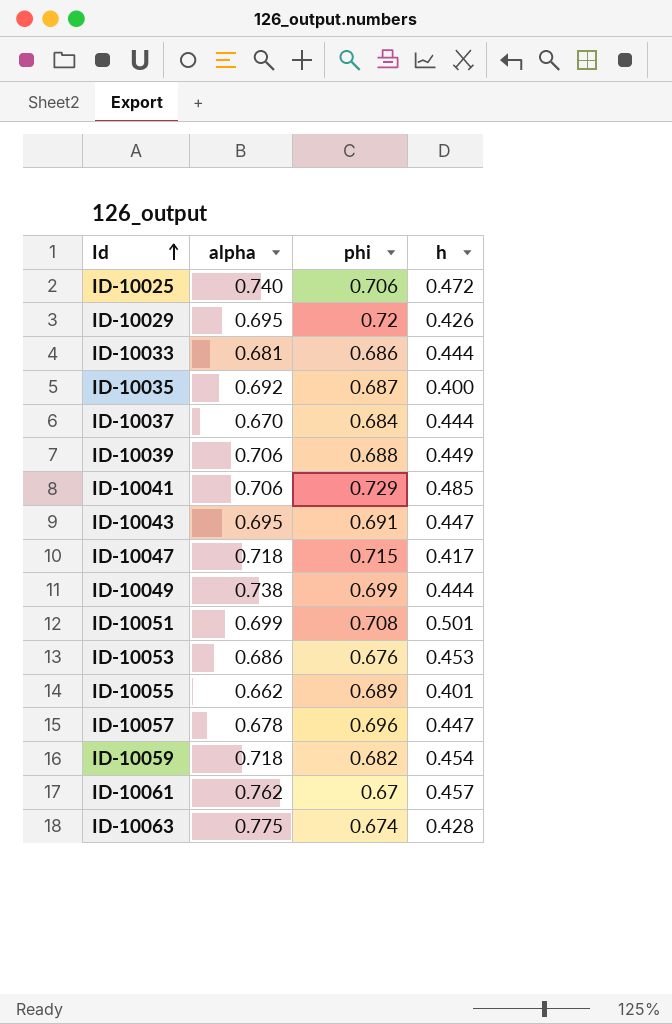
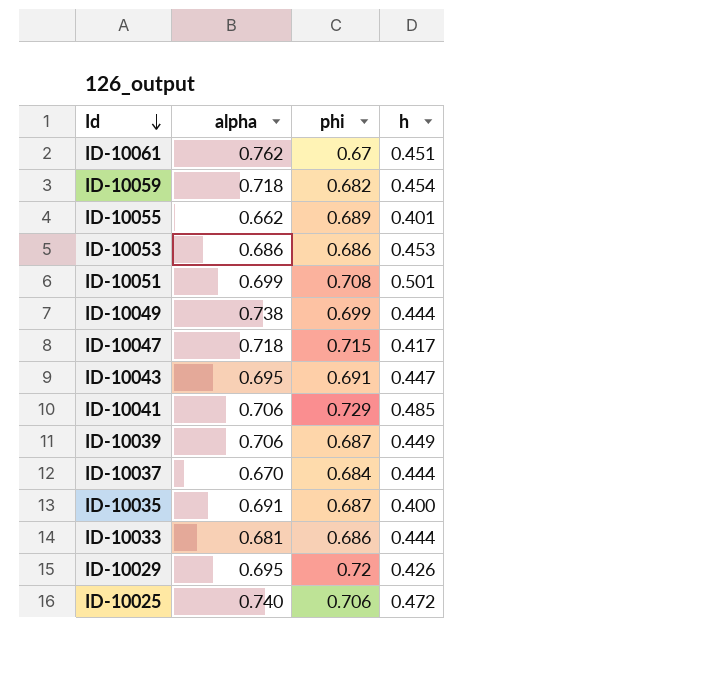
row order: Id ascending -> Id descending
row ID-10057: 0.678 | 0.696 | 0.447 -> none
row ID-10063: 0.775 | 0.674 | 0.428 -> none
ID-10061 | h: 0.457 -> 0.451
ID-10053 | phi: 0.676 -> 0.686
ID-10039 | phi: 0.688 -> 0.687
ID-10035 | alpha: 0.692 -> 0.691

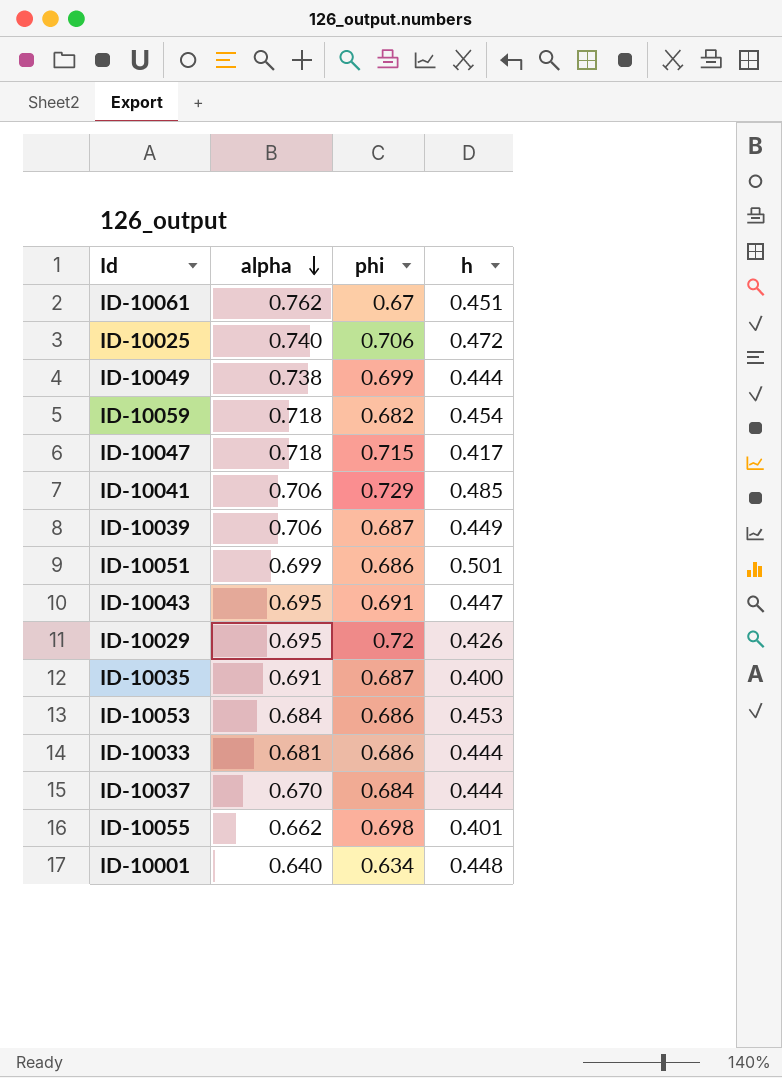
row order: Id descending -> alpha descending
ID-10051 | phi: 0.708 -> 0.686
ID-10053 | alpha: 0.686 -> 0.684
ID-10055 | phi: 0.689 -> 0.698
row ID-10001: none -> 0.640 | 0.634 | 0.448

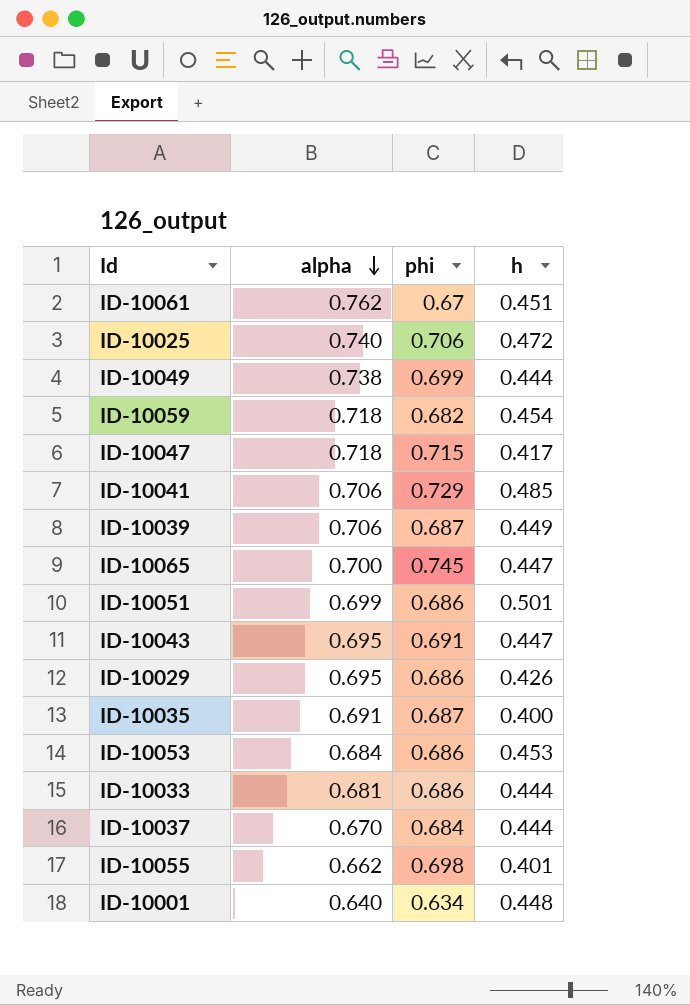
row ID-10065: none -> 0.700 | 0.745 | 0.447
ID-10029 | phi: 0.72 -> 0.686

